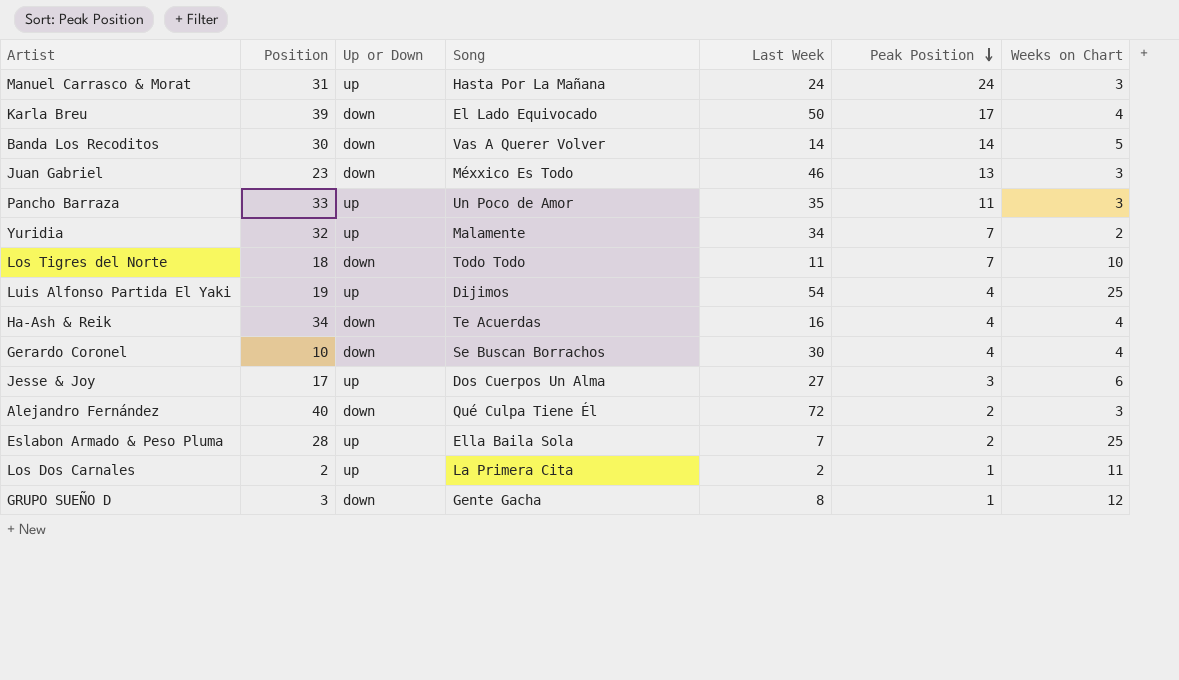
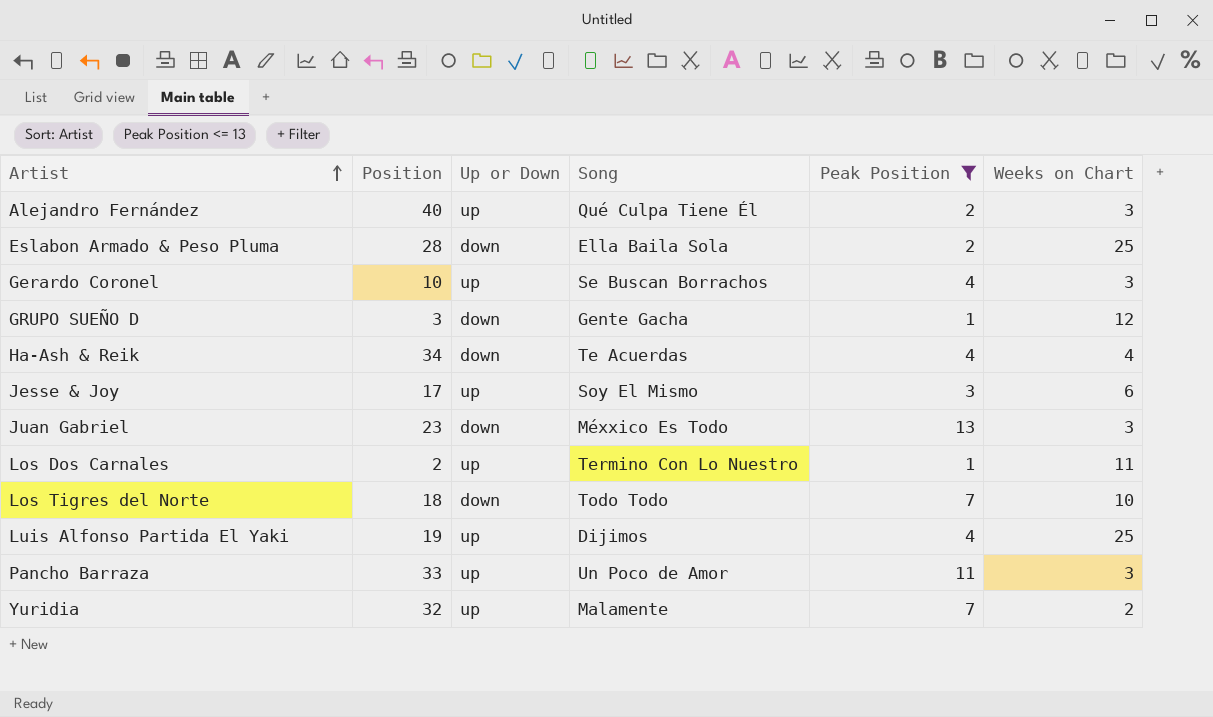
filter: none -> Peak Position <= 13
row order: Peak Position descending -> Artist ascending
column Last Week | position: 5 -> none
Alejandro Fernández | Up or Down: down -> up
Eslabon Armado & Peso Pluma | Up or Down: up -> down
Gerardo Coronel | Up or Down: down -> up
Gerardo Coronel | Weeks on Chart: 4 -> 3
Jesse & Joy | Song: Dos Cuerpos Un Alma -> Soy El Mismo
Los Dos Carnales | Song: La Primera Cita -> Termino Con Lo Nuestro

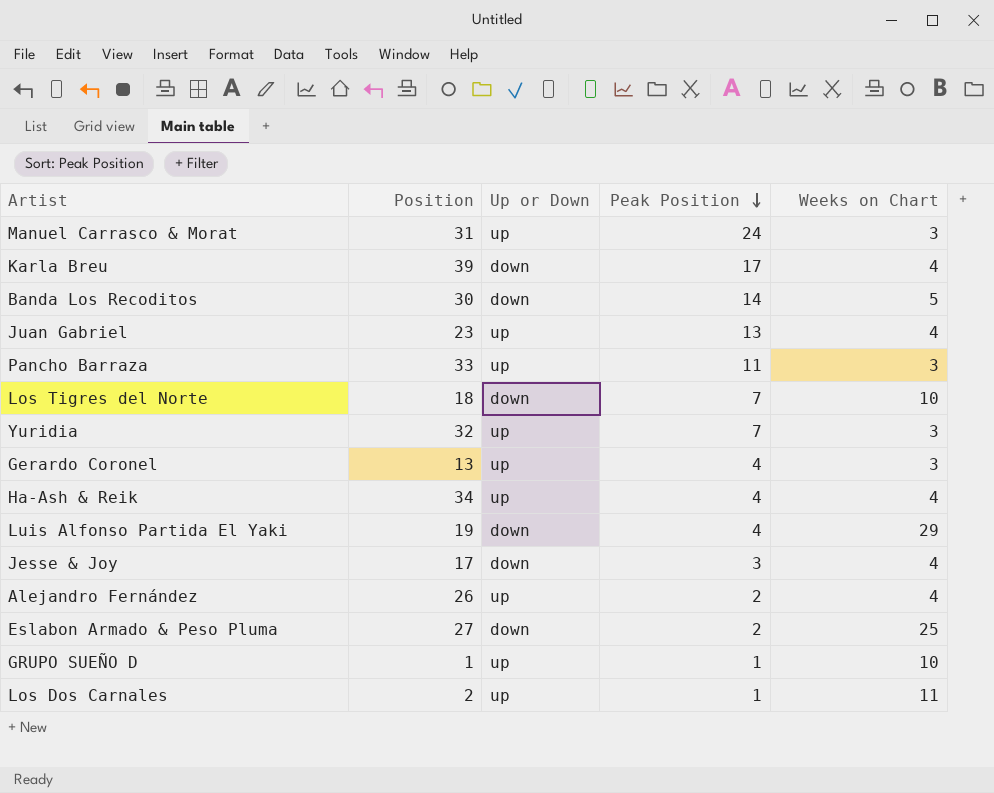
filter: Peak Position <= 13 -> none
row order: Artist ascending -> Peak Position descending
column Song | position: 4 -> none
Juan Gabriel | Up or Down: down -> up
Juan Gabriel | Weeks on Chart: 3 -> 4
Yuridia | Weeks on Chart: 2 -> 3
Gerardo Coronel | Position: 10 -> 13
Ha-Ash & Reik | Up or Down: down -> up
Luis Alfonso Partida El Yaki | Up or Down: up -> down
Luis Alfonso Partida El Yaki | Weeks on Chart: 25 -> 29
Jesse & Joy | Up or Down: up -> down
Jesse & Joy | Weeks on Chart: 6 -> 4
Alejandro Fernández | Position: 40 -> 26
Alejandro Fernández | Weeks on Chart: 3 -> 4
Eslabon Armado & Peso Pluma | Position: 28 -> 27
GRUPO SUEÑO D | Position: 3 -> 1
GRUPO SUEÑO D | Up or Down: down -> up
GRUPO SUEÑO D | Weeks on Chart: 12 -> 10

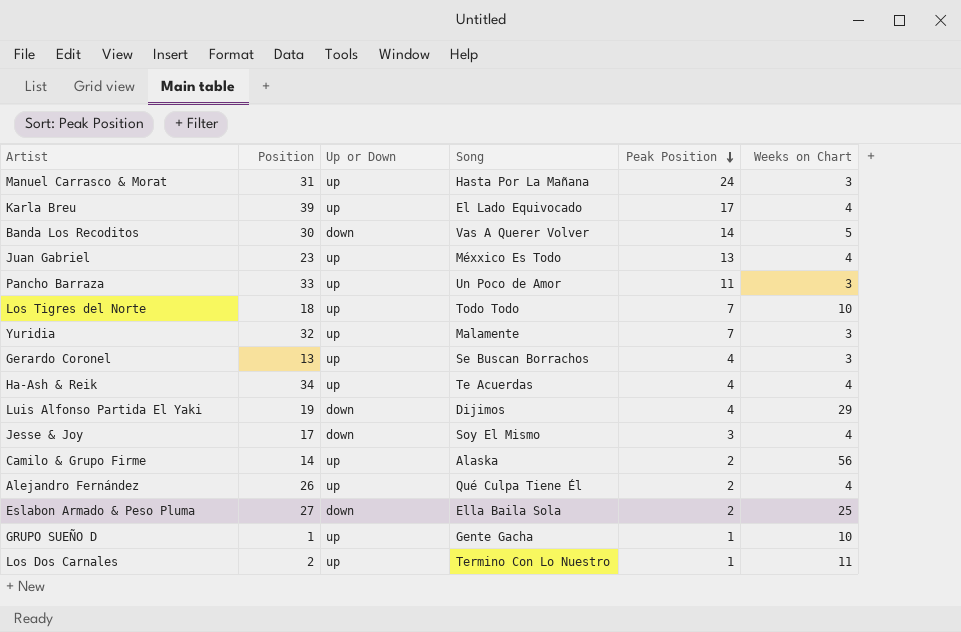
column Song | position: none -> 4
Karla Breu | Up or Down: down -> up
Los Tigres del Norte | Up or Down: down -> up
row Camilo & Grupo Firme: none -> 14 | up | Alaska | 2 | 56

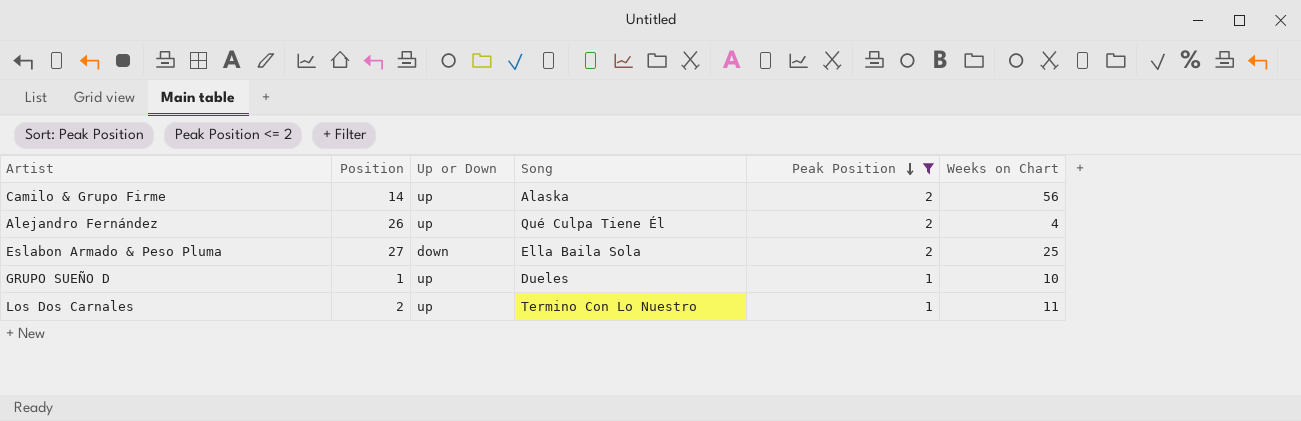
filter: none -> Peak Position <= 2
GRUPO SUEÑO D | Song: Gente Gacha -> Dueles

